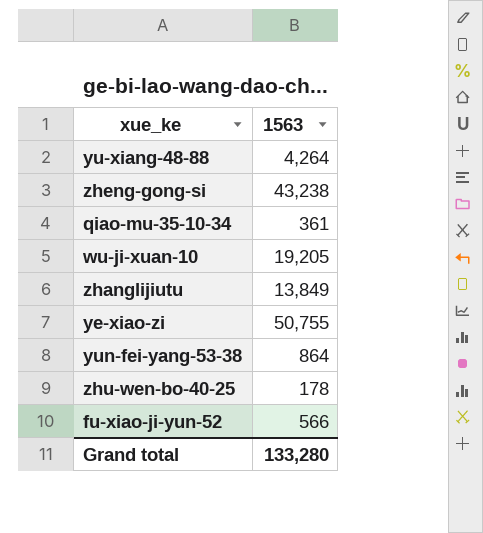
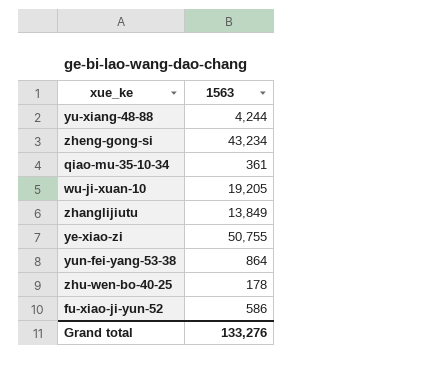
yu-xiang-48-88 | 1563: 4,264 -> 4,244
zheng-gong-si | 1563: 43,238 -> 43,234
fu-xiao-ji-yun-52 | 1563: 566 -> 586
Grand total | 1563: 133,280 -> 133,276

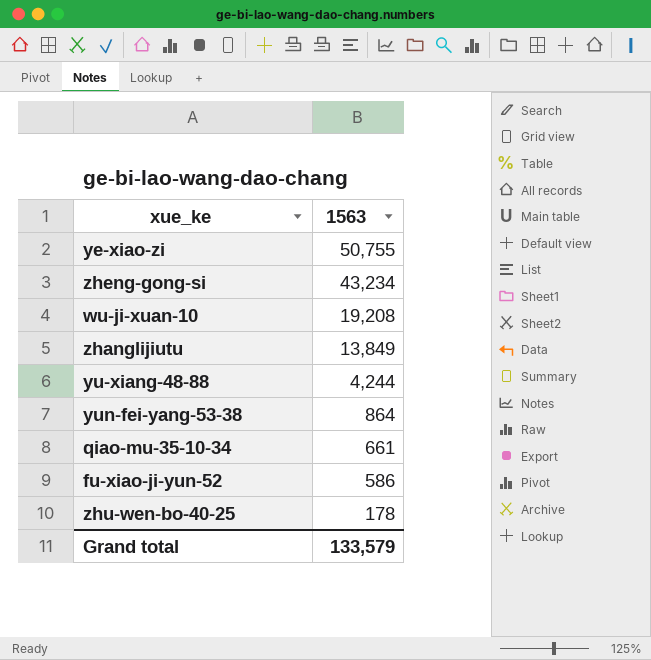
row order: none -> 1563 descending
wu-ji-xuan-10 | 1563: 19,205 -> 19,208
qiao-mu-35-10-34 | 1563: 361 -> 661
Grand total | 1563: 133,276 -> 133,579

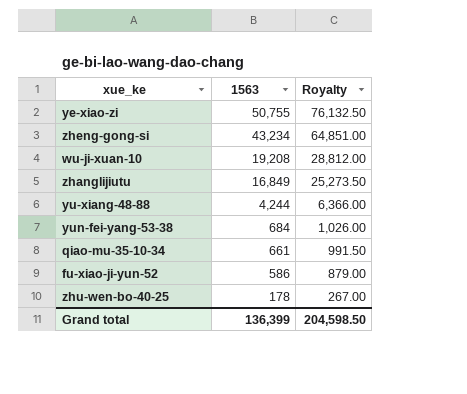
column Royalty | formula: none -> [1563] * 1.5
zhanglijiutu | 1563: 13,849 -> 16,849
yun-fei-yang-53-38 | 1563: 864 -> 684
Grand total | 1563: 133,579 -> 136,399

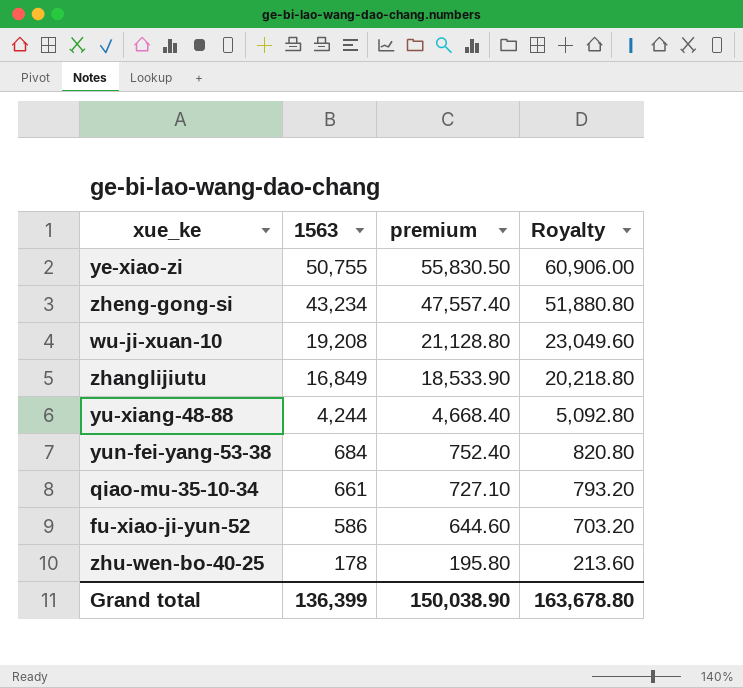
column premium | formula: none -> [1563] * 1.1
column Royalty | formula: [1563] * 1.5 -> [1563] * 1.2
Grand total | Royalty: 204,598.50 -> 163,678.80

